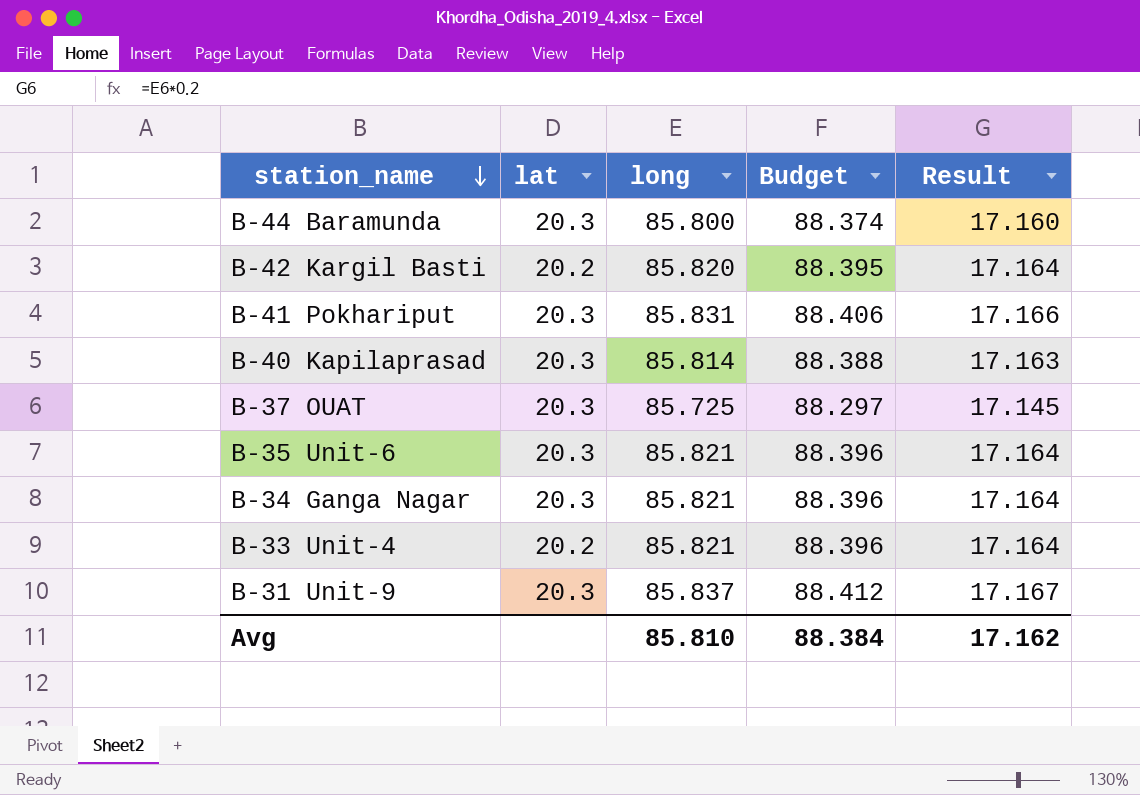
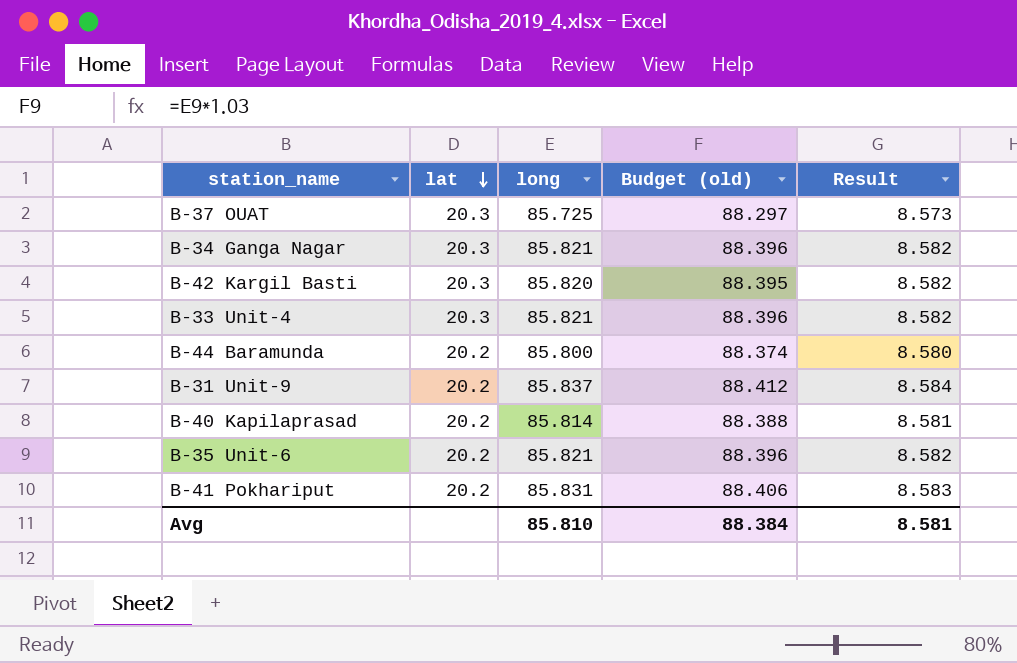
row order: station_name descending -> lat descending
column name: Budget -> Budget (old)
column Result | formula: [long] * 0.2 -> [long] * 0.1
B-42 Kargil Basti | lat: 20.2 -> 20.3
B-33 Unit-4 | lat: 20.2 -> 20.3
B-44 Baramunda | lat: 20.3 -> 20.2
B-31 Unit-9 | lat: 20.3 -> 20.2
B-40 Kapilaprasad | lat: 20.3 -> 20.2
B-35 Unit-6 | lat: 20.3 -> 20.2
B-41 Pokhariput | lat: 20.3 -> 20.2
Avg | Result: 17.162 -> 8.581

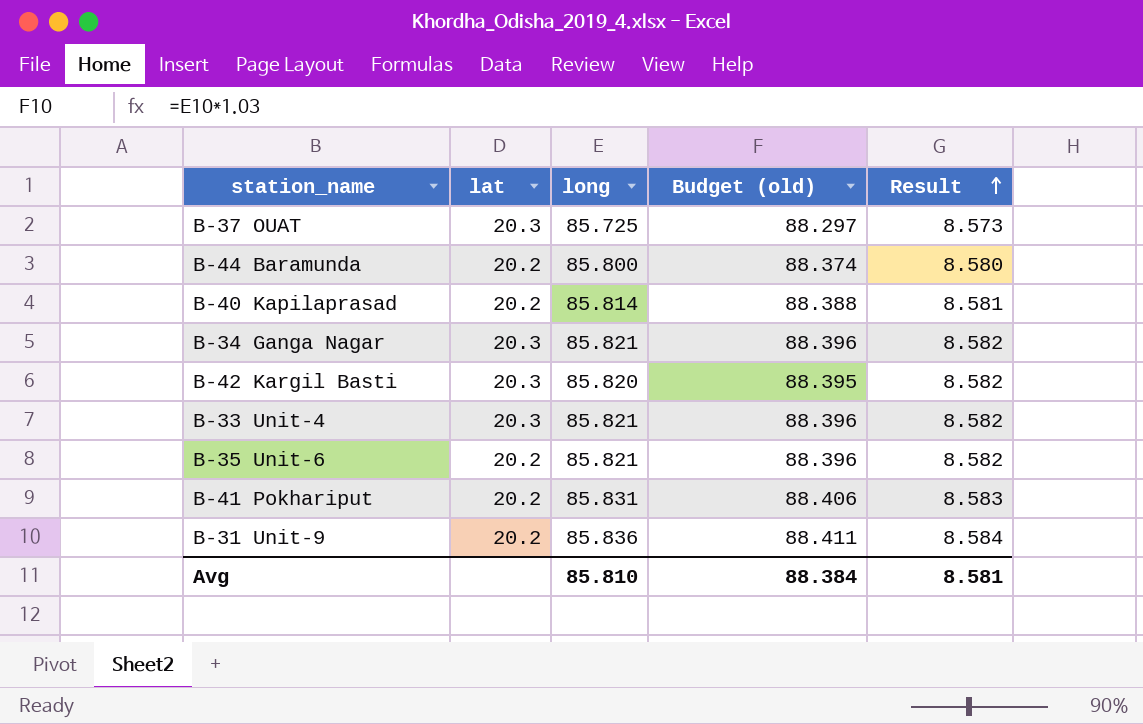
row order: lat descending -> Result ascending
B-31 Unit-9 | long: 85.837 -> 85.836
B-31 Unit-9 | Budget (old): 88.412 -> 88.411

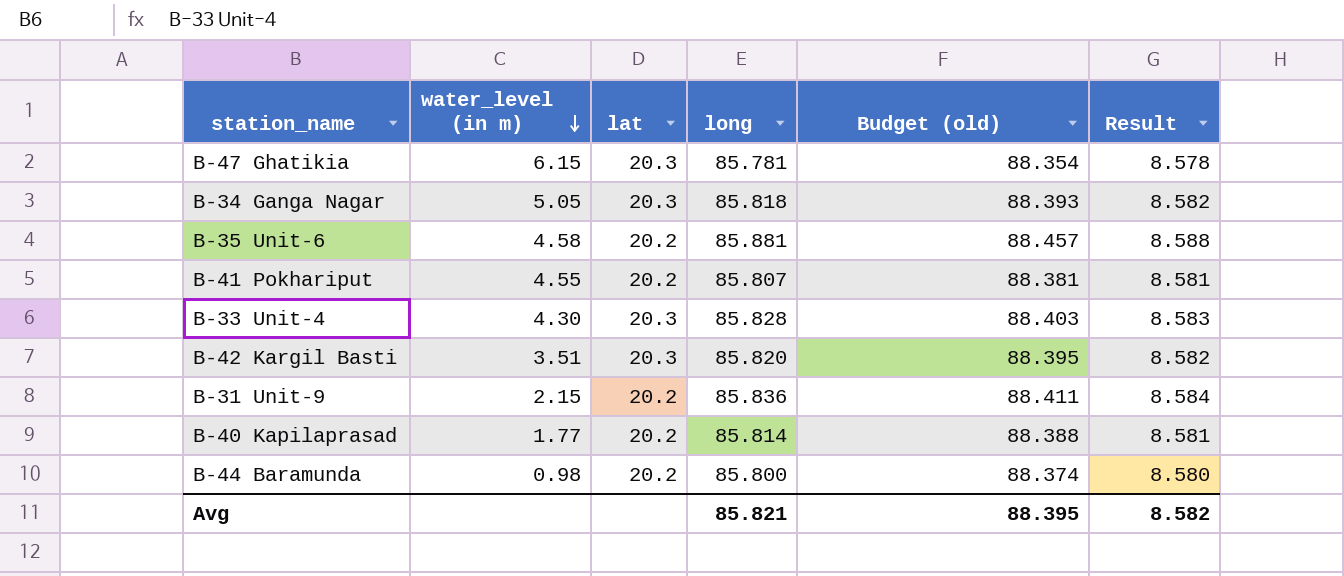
row order: Result ascending -> water_level (in m) descending
column water_level (in m) | position: none -> 2
row B-37 OUAT: 20.3 | 85.725 | 88.297 | 8.573 -> none
row B-47 Ghatikia: none -> 6.15 | 20.3 | 85.781 | 88.354 | 8.578
B-34 Ganga Nagar | long: 85.821 -> 85.818
B-34 Ganga Nagar | Budget (old): 88.396 -> 88.393
B-35 Unit-6 | long: 85.821 -> 85.881
B-35 Unit-6 | Budget (old): 88.396 -> 88.457
B-35 Unit-6 | Result: 8.582 -> 8.588
B-41 Pokhariput | long: 85.831 -> 85.807
B-41 Pokhariput | Budget (old): 88.406 -> 88.381
B-41 Pokhariput | Result: 8.583 -> 8.581
B-33 Unit-4 | long: 85.821 -> 85.828
B-33 Unit-4 | Budget (old): 88.396 -> 88.403
B-33 Unit-4 | Result: 8.582 -> 8.583
Avg | long: 85.810 -> 85.821
Avg | Budget (old): 88.384 -> 88.395
Avg | Result: 8.581 -> 8.582

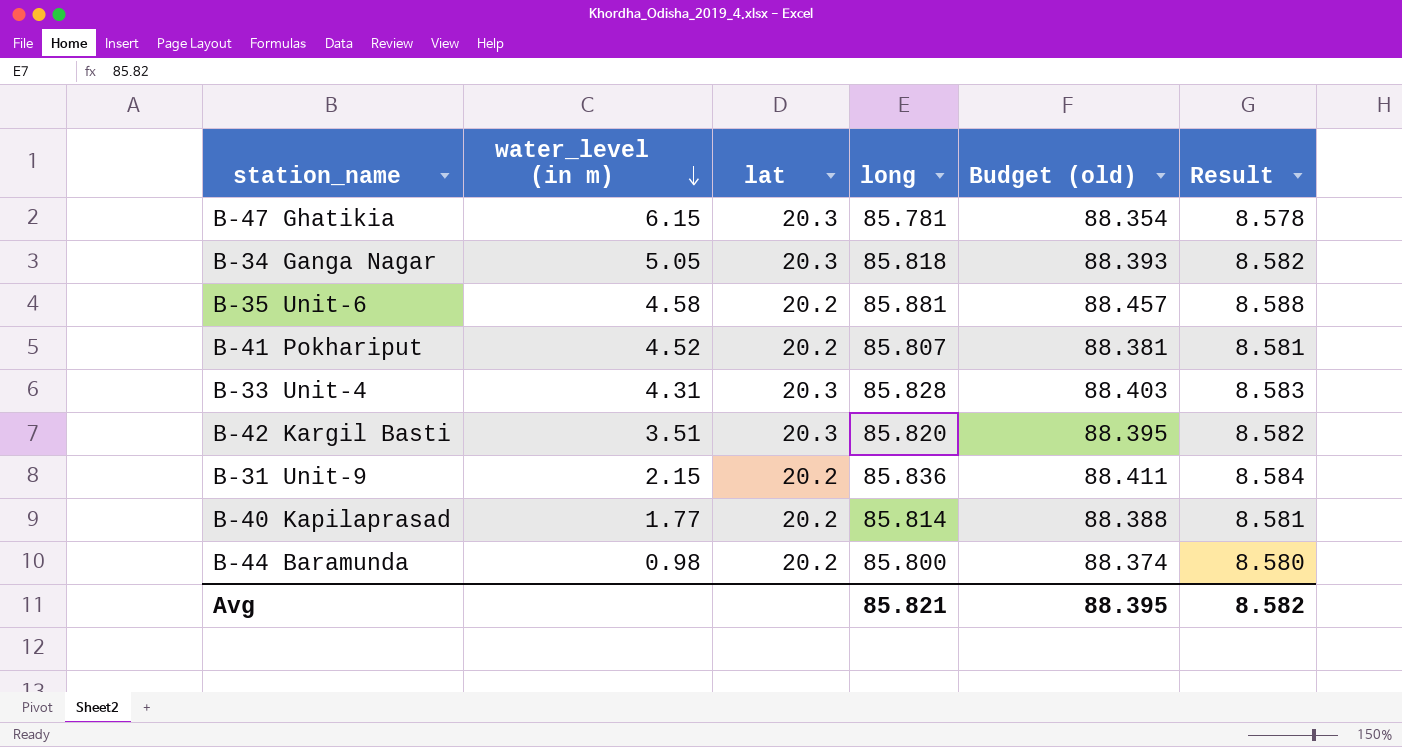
B-41 Pokhariput | water_level (in m): 4.55 -> 4.52
B-33 Unit-4 | water_level (in m): 4.30 -> 4.31

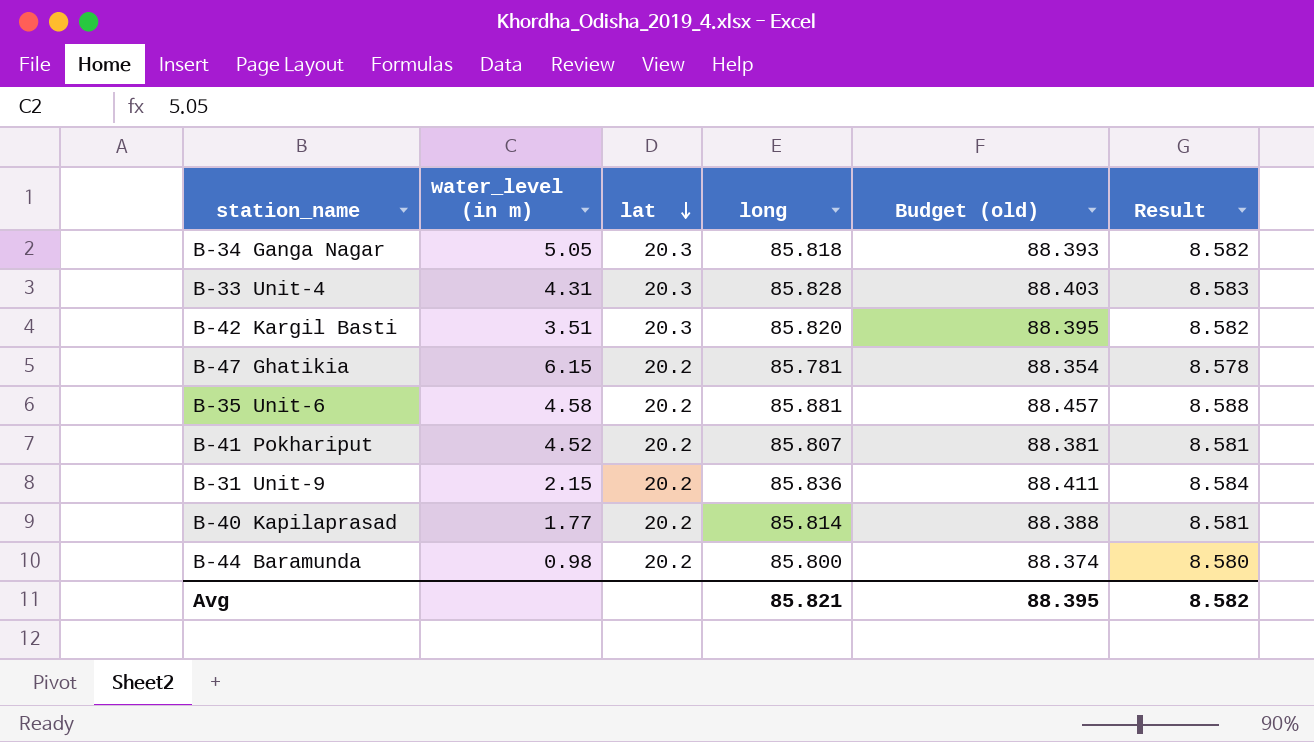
row order: water_level (in m) descending -> lat descending
B-47 Ghatikia | lat: 20.3 -> 20.2

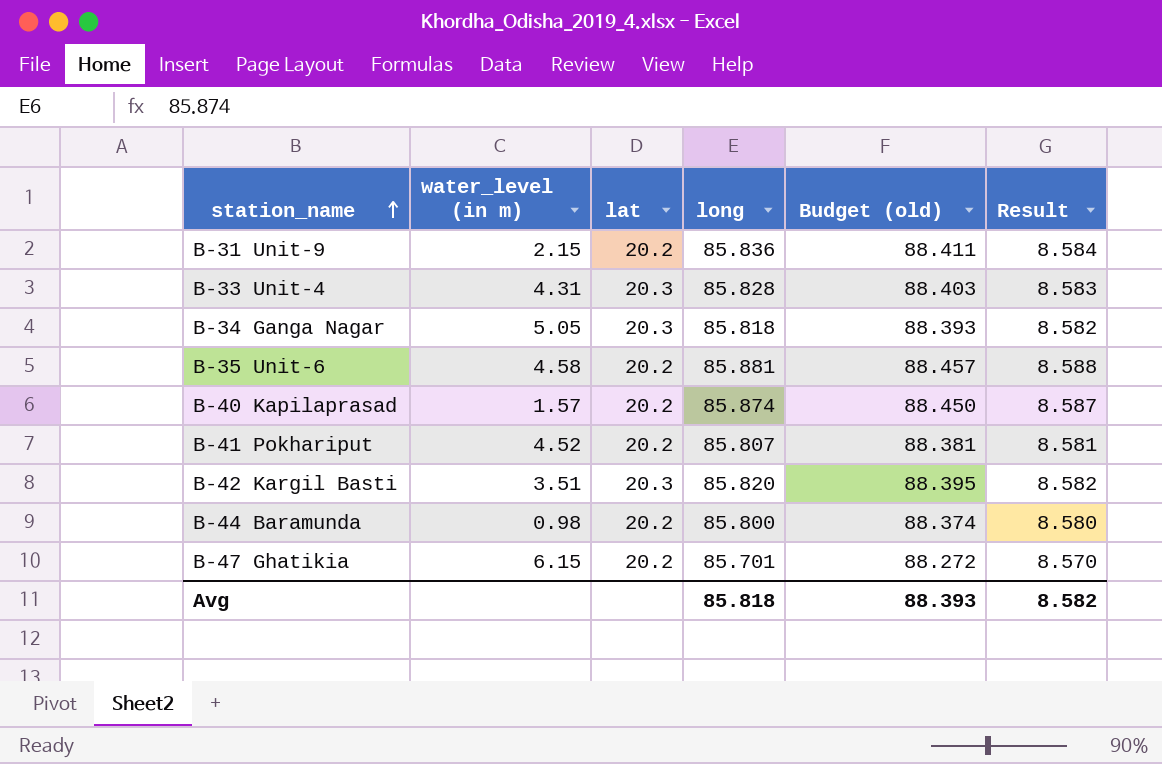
row order: lat descending -> station_name ascending
B-40 Kapilaprasad | water_level (in m): 1.77 -> 1.57
B-40 Kapilaprasad | long: 85.814 -> 85.874
B-40 Kapilaprasad | Budget (old): 88.388 -> 88.450
B-40 Kapilaprasad | Result: 8.581 -> 8.587
B-47 Ghatikia | long: 85.781 -> 85.701
B-47 Ghatikia | Budget (old): 88.354 -> 88.272
B-47 Ghatikia | Result: 8.578 -> 8.570
Avg | long: 85.821 -> 85.818
Avg | Budget (old): 88.395 -> 88.393

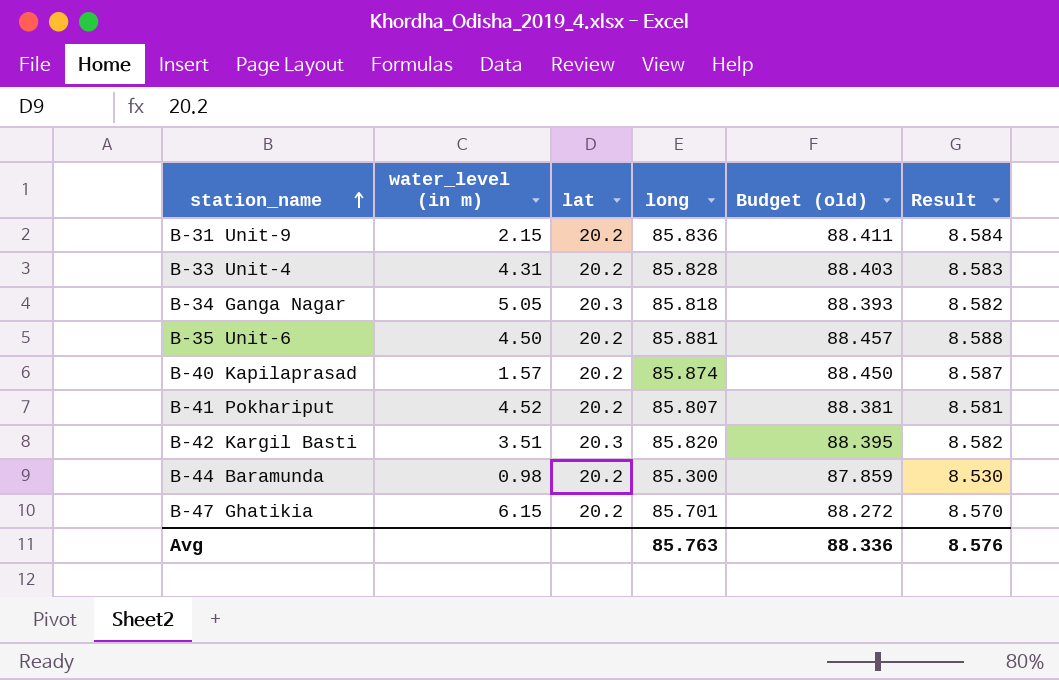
B-33 Unit-4 | lat: 20.3 -> 20.2
B-35 Unit-6 | water_level (in m): 4.58 -> 4.50
B-44 Baramunda | long: 85.800 -> 85.300
B-44 Baramunda | Budget (old): 88.374 -> 87.859
B-44 Baramunda | Result: 8.580 -> 8.530
Avg | long: 85.818 -> 85.763
Avg | Budget (old): 88.393 -> 88.336
Avg | Result: 8.582 -> 8.576

